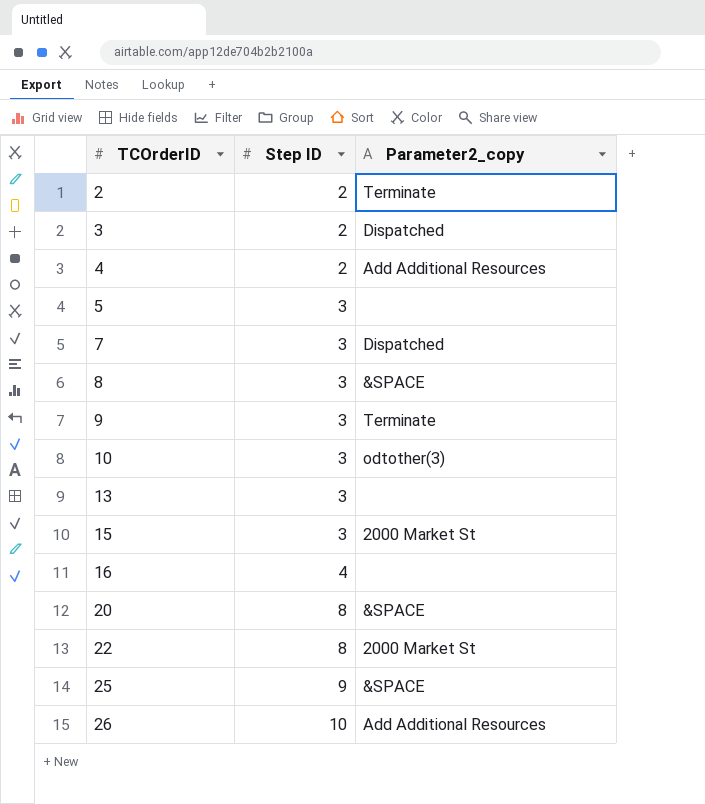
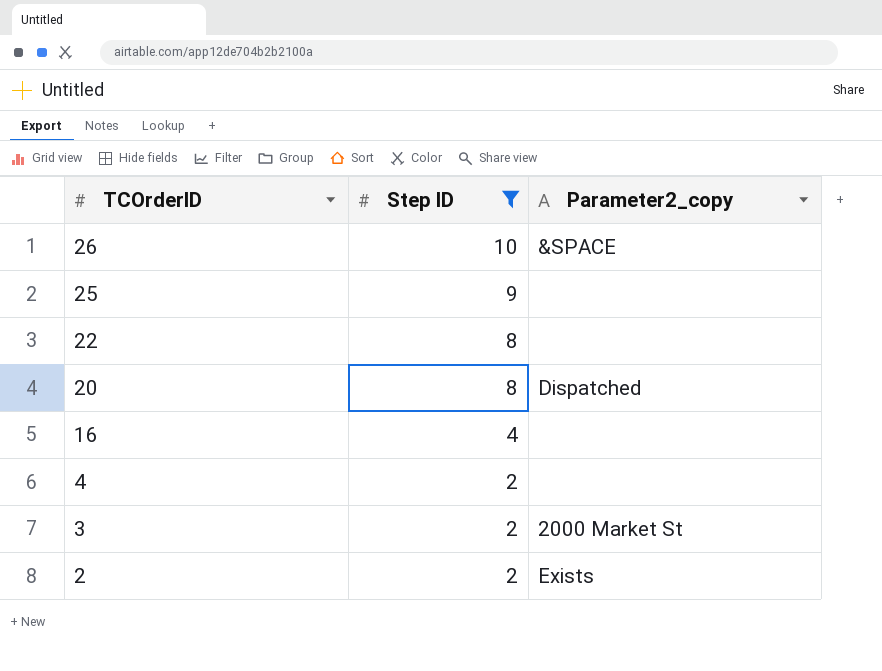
filter: none -> Step ID != 3
row order: TCOrderID ascending -> TCOrderID descending
26 | Parameter2_copy: Add Additional Resources -> &SPACE
25 | Parameter2_copy: &SPACE -> none
22 | Parameter2_copy: 2000 Market St -> none
20 | Parameter2_copy: &SPACE -> Dispatched
4 | Parameter2_copy: Add Additional Resources -> none
3 | Parameter2_copy: Dispatched -> 2000 Market St
2 | Parameter2_copy: Terminate -> Exists

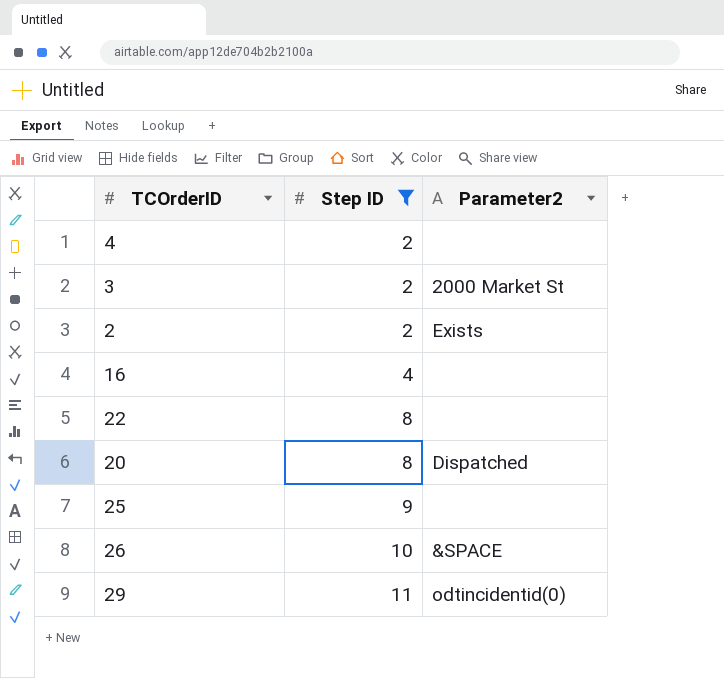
row order: TCOrderID descending -> Step ID ascending
column name: Parameter2_copy -> Parameter2
row 29: none -> 11 | odtincidentid(0)

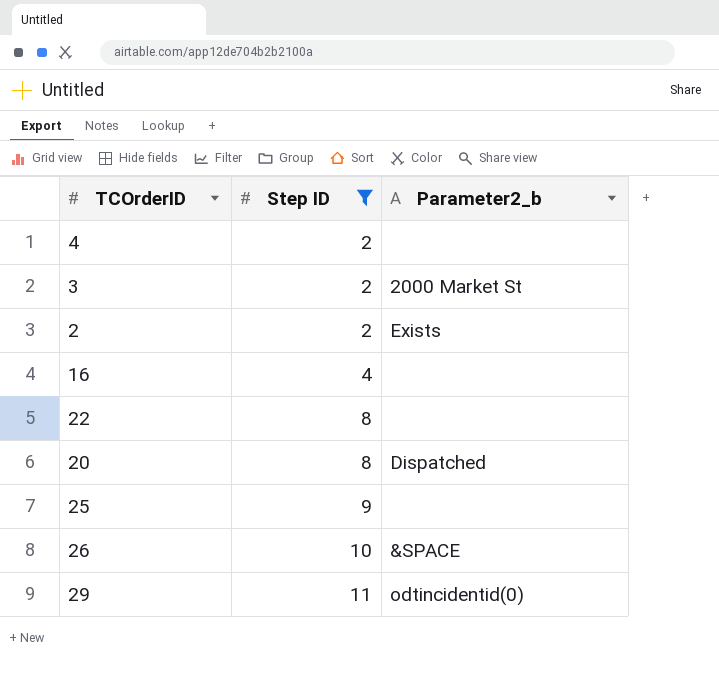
column name: Parameter2 -> Parameter2_b

